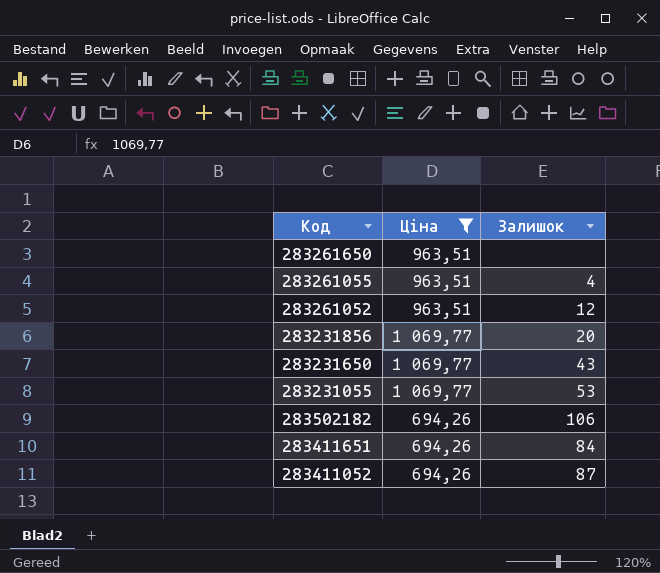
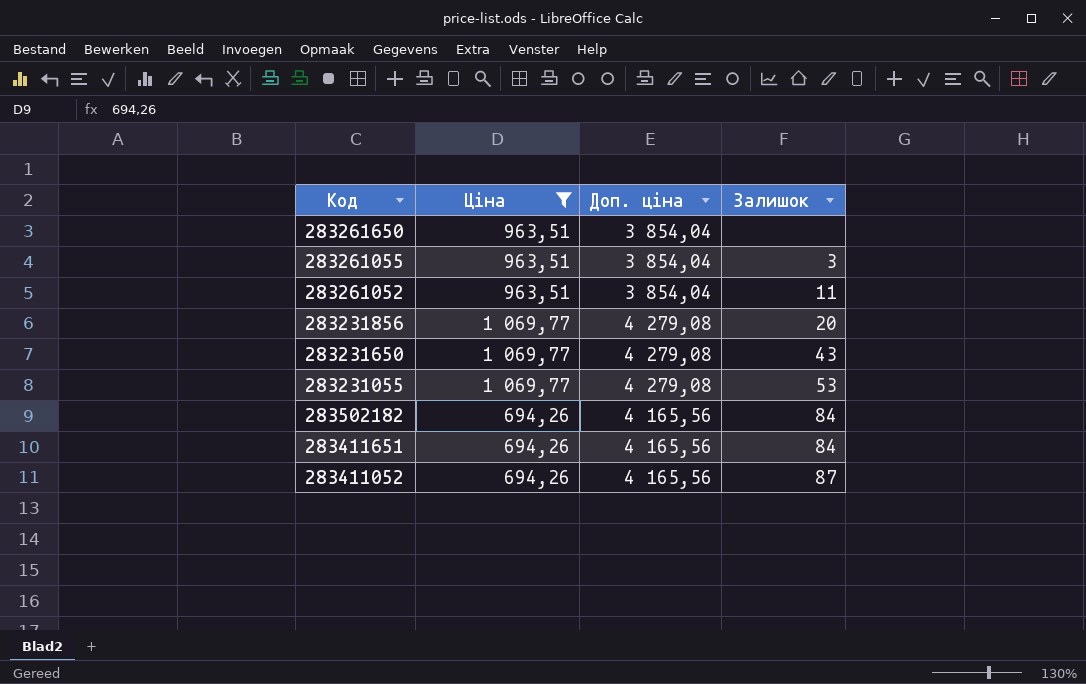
column Доп. ціна | position: none -> 3
283261055 | Залишок: 4 -> 3
283261052 | Залишок: 12 -> 11
283502182 | Залишок: 106 -> 84

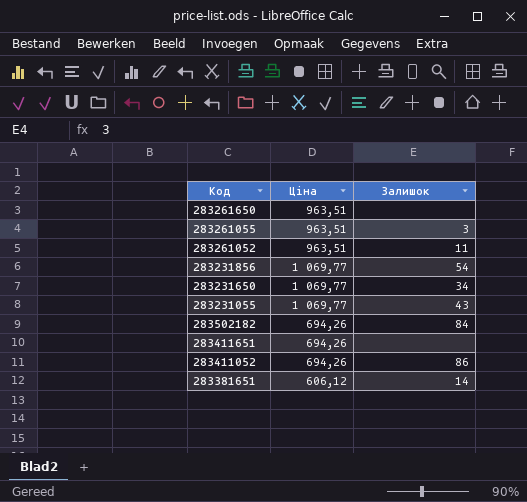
filter: Ціна != 606,12 -> none
column Доп. ціна | position: 3 -> none
283231856 | Залишок: 20 -> 54
283231650 | Залишок: 43 -> 34
283231055 | Залишок: 53 -> 43
283411651 | Залишок: 84 -> none
283411052 | Залишок: 87 -> 86

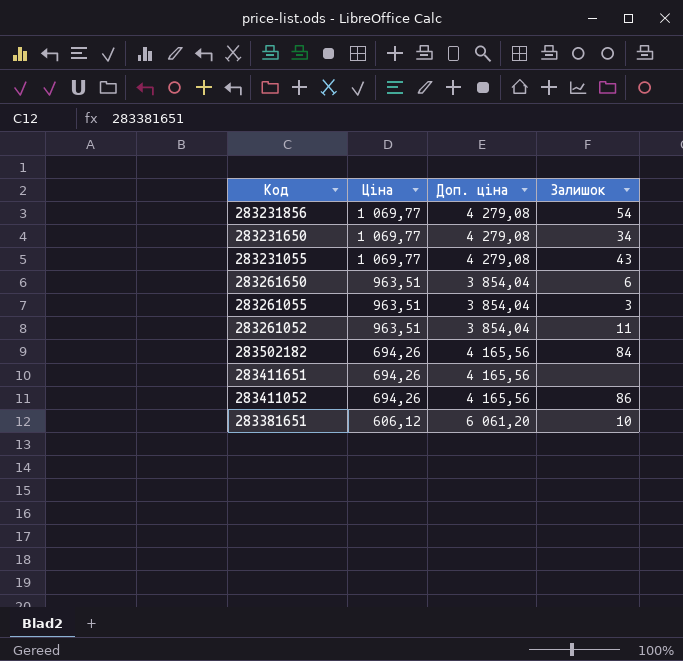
row order: none -> Ціна descending
column Доп. ціна | position: none -> 3
283261650 | Залишок: none -> 6
283381651 | Залишок: 14 -> 10

